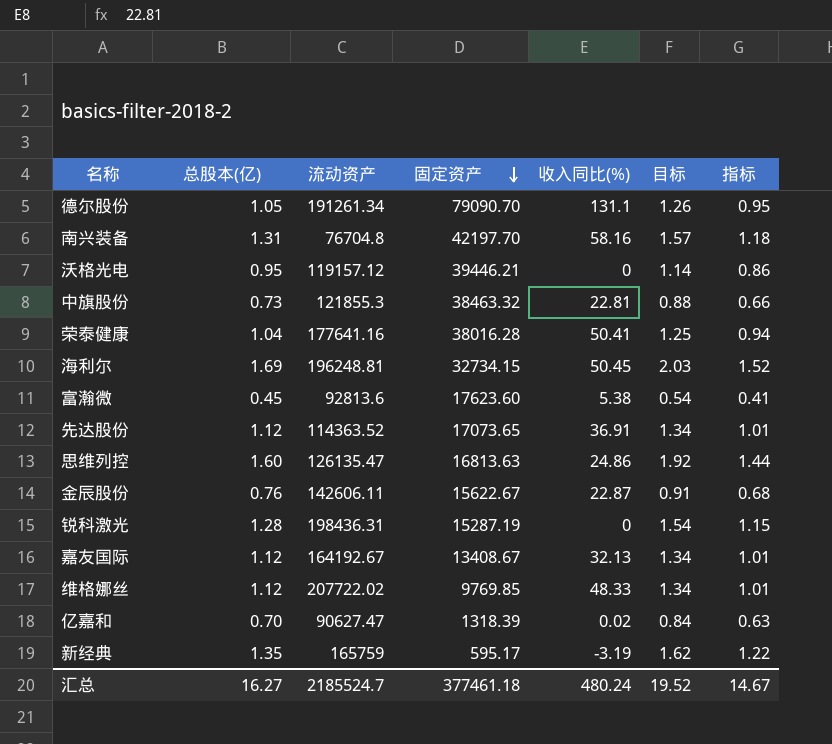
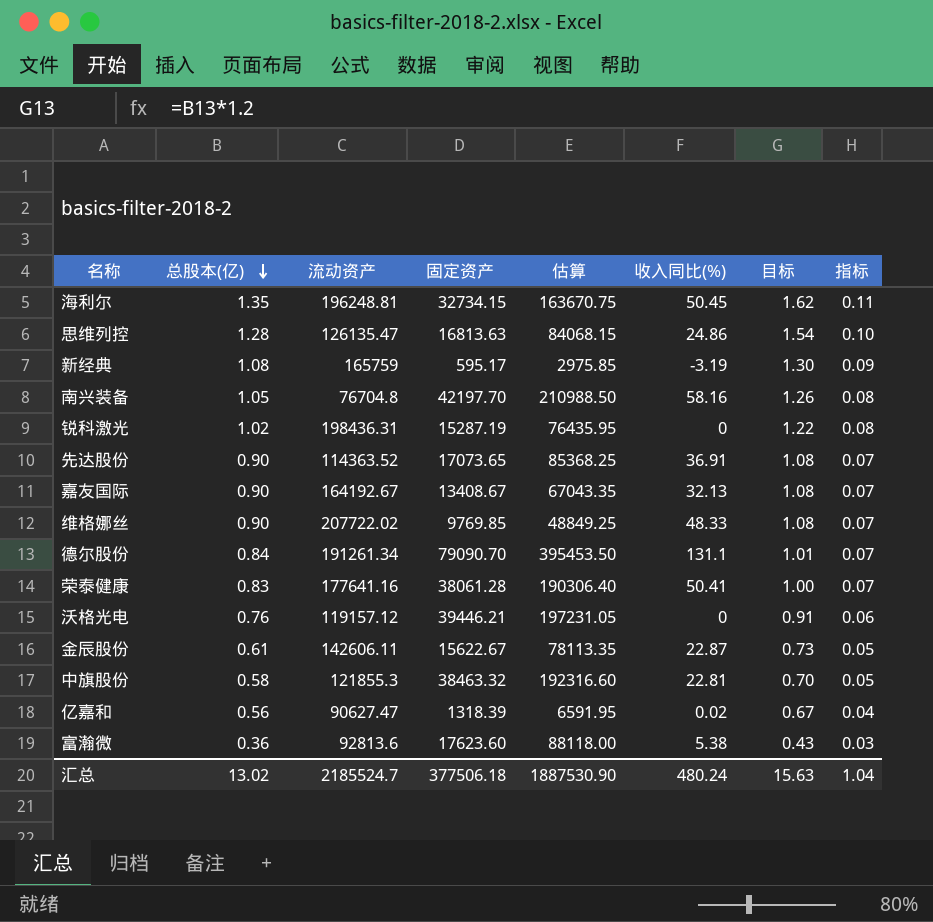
row order: 固定资产 descending -> 总股本(亿) descending
column 估算 | formula: none -> [固定资产] * 5
column 指标 | formula: [总股本(亿)] * 0.9 -> [总股本(亿)] * 0.08
海利尔 | 总股本(亿): 1.69 -> 1.35
海利尔 | 目标: 2.03 -> 1.62
思维列控 | 总股本(亿): 1.60 -> 1.28
思维列控 | 目标: 1.92 -> 1.54
新经典 | 总股本(亿): 1.35 -> 1.08
新经典 | 目标: 1.62 -> 1.30
南兴装备 | 总股本(亿): 1.31 -> 1.05
南兴装备 | 目标: 1.57 -> 1.26
锐科激光 | 总股本(亿): 1.28 -> 1.02
锐科激光 | 目标: 1.54 -> 1.22
先达股份 | 总股本(亿): 1.12 -> 0.90
先达股份 | 目标: 1.34 -> 1.08
嘉友国际 | 总股本(亿): 1.12 -> 0.90
嘉友国际 | 目标: 1.34 -> 1.08
维格娜丝 | 总股本(亿): 1.12 -> 0.90
维格娜丝 | 目标: 1.34 -> 1.08
德尔股份 | 总股本(亿): 1.05 -> 0.84
德尔股份 | 目标: 1.26 -> 1.01
荣泰健康 | 总股本(亿): 1.04 -> 0.83
荣泰健康 | 固定资产: 38016.28 -> 38061.28
荣泰健康 | 目标: 1.25 -> 1.00
沃格光电 | 总股本(亿): 0.95 -> 0.76
沃格光电 | 目标: 1.14 -> 0.91
金辰股份 | 总股本(亿): 0.76 -> 0.61
金辰股份 | 目标: 0.91 -> 0.73
中旗股份 | 总股本(亿): 0.73 -> 0.58
中旗股份 | 目标: 0.88 -> 0.70
亿嘉和 | 总股本(亿): 0.70 -> 0.56
亿嘉和 | 目标: 0.84 -> 0.67
富瀚微 | 总股本(亿): 0.45 -> 0.36
富瀚微 | 目标: 0.54 -> 0.43
汇总 | 总股本(亿): 16.27 -> 13.02
汇总 | 固定资产: 377461.18 -> 377506.18
汇总 | 目标: 19.52 -> 15.63
汇总 | 指标: 14.67 -> 1.04

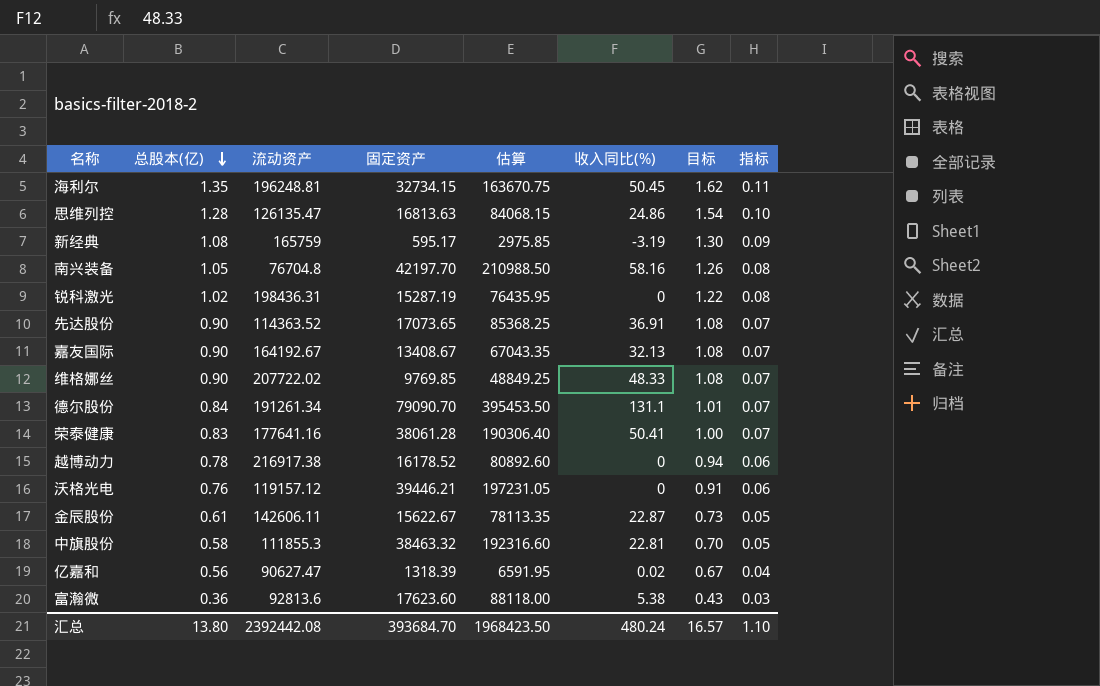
row 越博动力: none -> 0.78 | 216917.38 | 16178.52 | 80892.60 | 0 | 0.94 | 0.06
中旗股份 | 流动资产: 121855.3 -> 111855.3
汇总 | 总股本(亿): 13.02 -> 13.80
汇总 | 流动资产: 2185524.7 -> 2392442.08
汇总 | 固定资产: 377506.18 -> 393684.70
汇总 | 估算: 1887530.90 -> 1968423.50
汇总 | 目标: 15.63 -> 16.57
汇总 | 指标: 1.04 -> 1.10

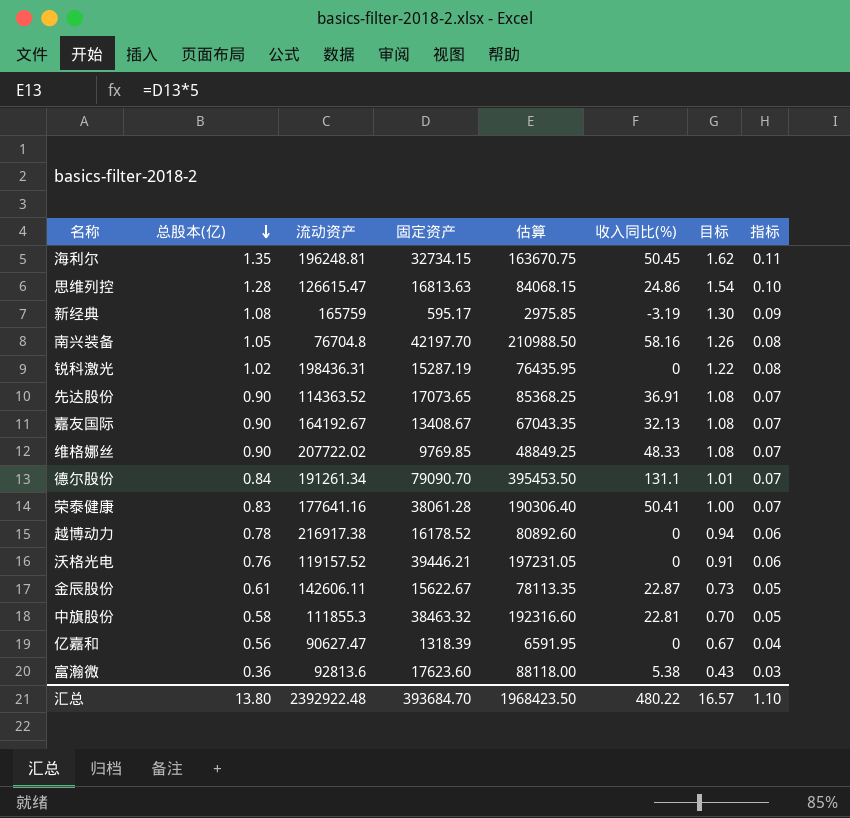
思维列控 | 流动资产: 126135.47 -> 126615.47
沃格光电 | 流动资产: 119157.12 -> 119157.52
亿嘉和 | 收入同比(%): 0.02 -> 0
汇总 | 流动资产: 2392442.08 -> 2392922.48
汇总 | 收入同比(%): 480.24 -> 480.22

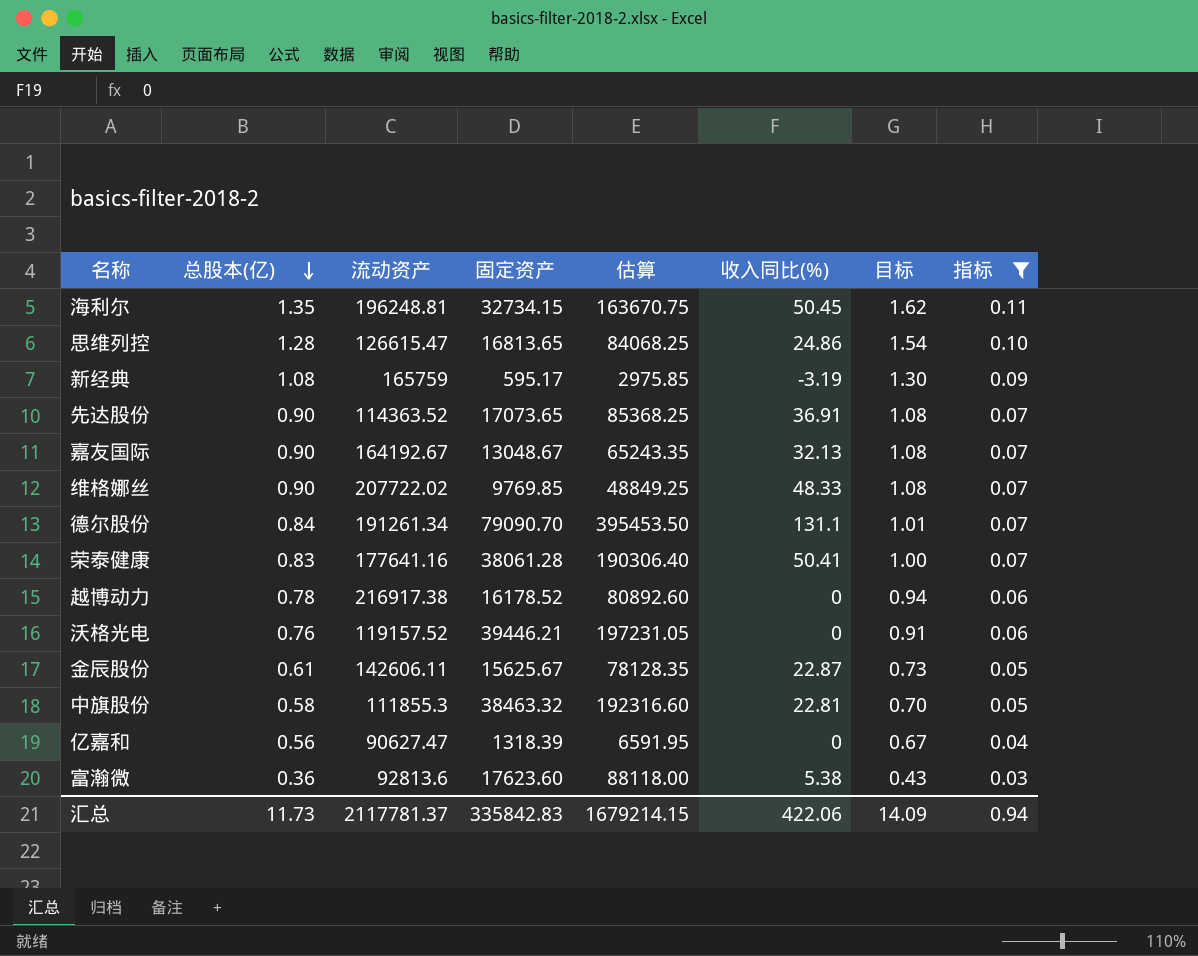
filter: none -> 指标 != 0.08
思维列控 | 固定资产: 16813.63 -> 16813.65
思维列控 | 估算: 84068.15 -> 84068.25
嘉友国际 | 固定资产: 13408.67 -> 13048.67
嘉友国际 | 估算: 67043.35 -> 65243.35
金辰股份 | 固定资产: 15622.67 -> 15625.67
金辰股份 | 估算: 78113.35 -> 78128.35
汇总 | 总股本(亿): 13.80 -> 11.73
汇总 | 流动资产: 2392922.48 -> 2117781.37
汇总 | 固定资产: 393684.70 -> 335842.83
汇总 | 估算: 1968423.50 -> 1679214.15
汇总 | 收入同比(%): 480.22 -> 422.06
汇总 | 目标: 16.57 -> 14.09
汇总 | 指标: 1.10 -> 0.94

